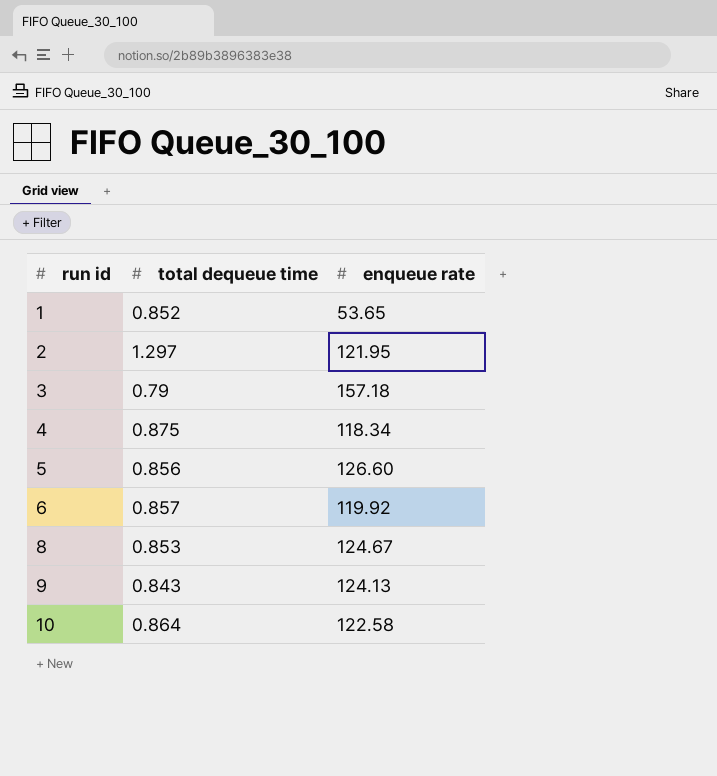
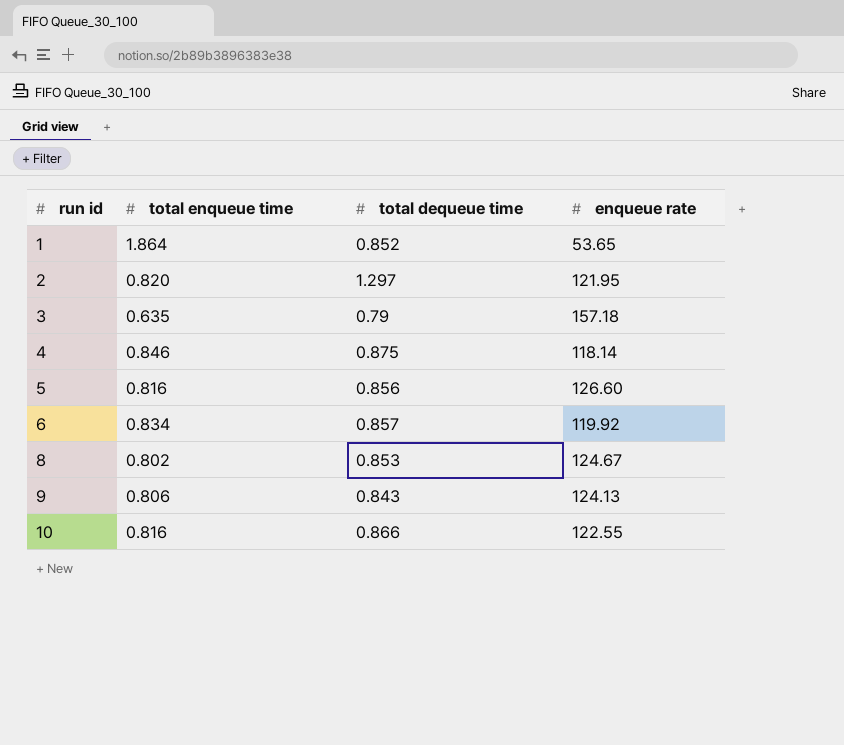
column total enqueue time | position: none -> 2
4 | enqueue rate: 118.34 -> 118.14
10 | total dequeue time: 0.864 -> 0.866
10 | enqueue rate: 122.58 -> 122.55

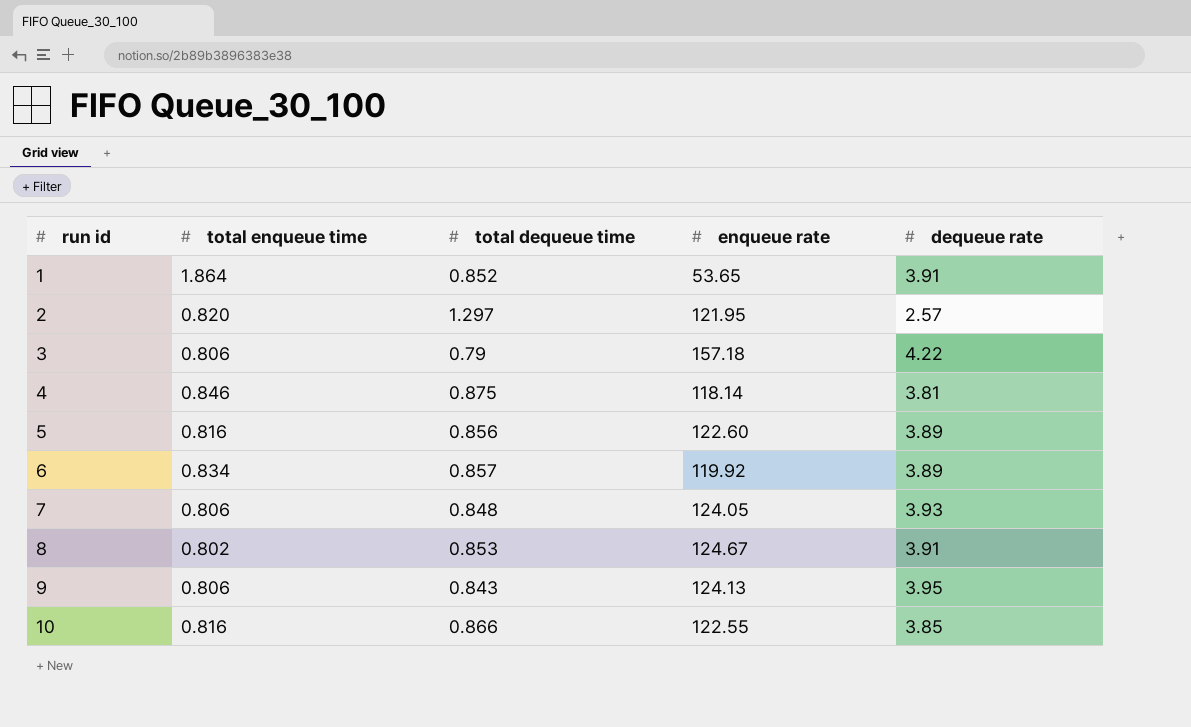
column dequeue rate | position: none -> 5
3 | total enqueue time: 0.635 -> 0.806
5 | enqueue rate: 126.60 -> 122.60
row 7: none -> 0.806 | 0.848 | 124.05 | 3.93

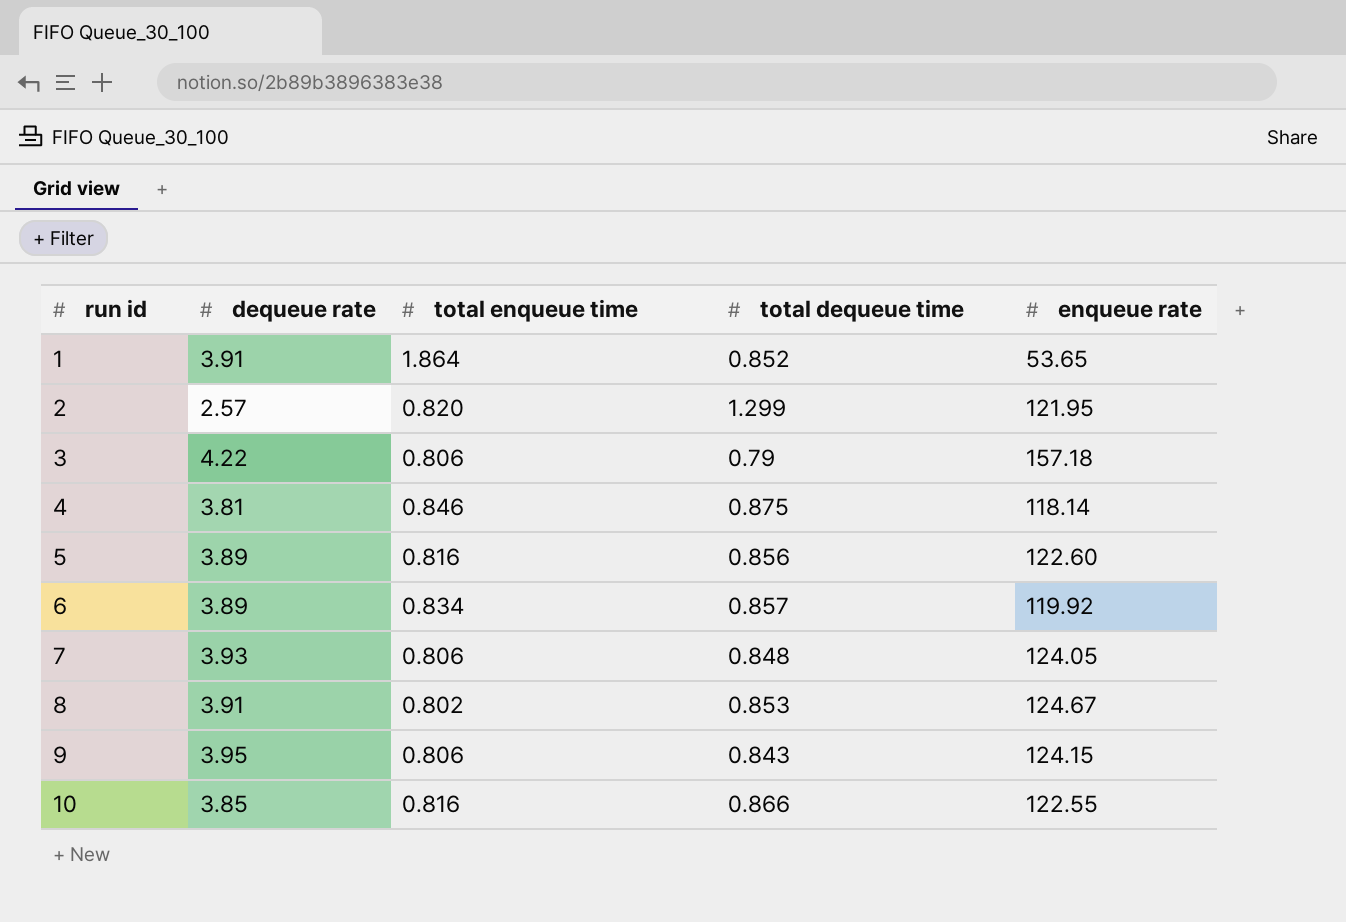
column dequeue rate | position: 5 -> 2
2 | total dequeue time: 1.297 -> 1.299
9 | enqueue rate: 124.13 -> 124.15

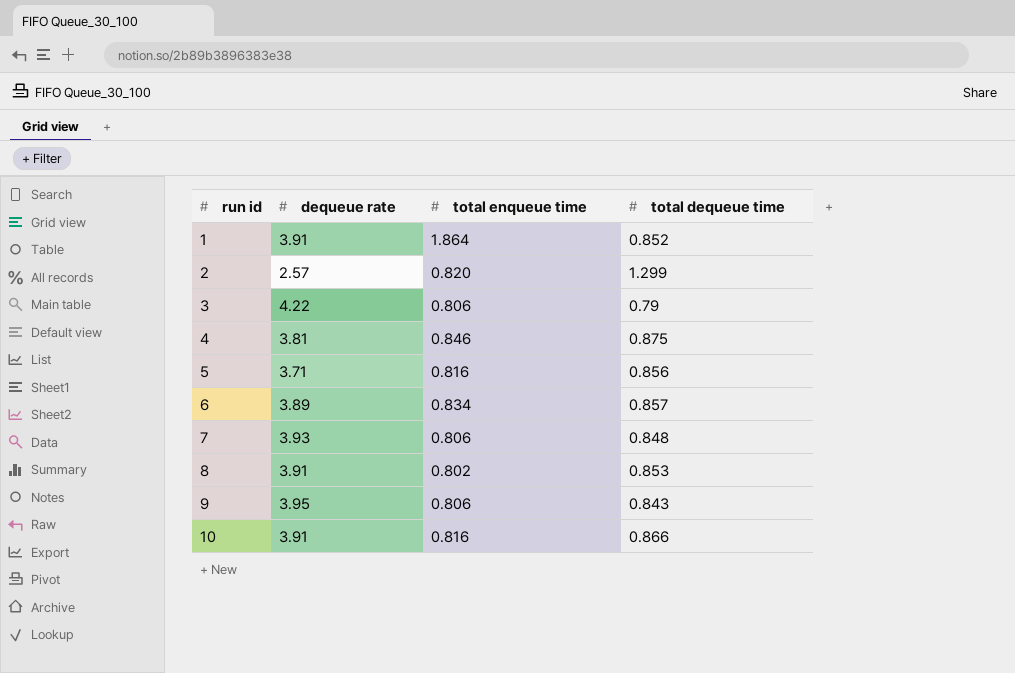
column enqueue rate | position: 5 -> none
5 | dequeue rate: 3.89 -> 3.71
10 | dequeue rate: 3.85 -> 3.91

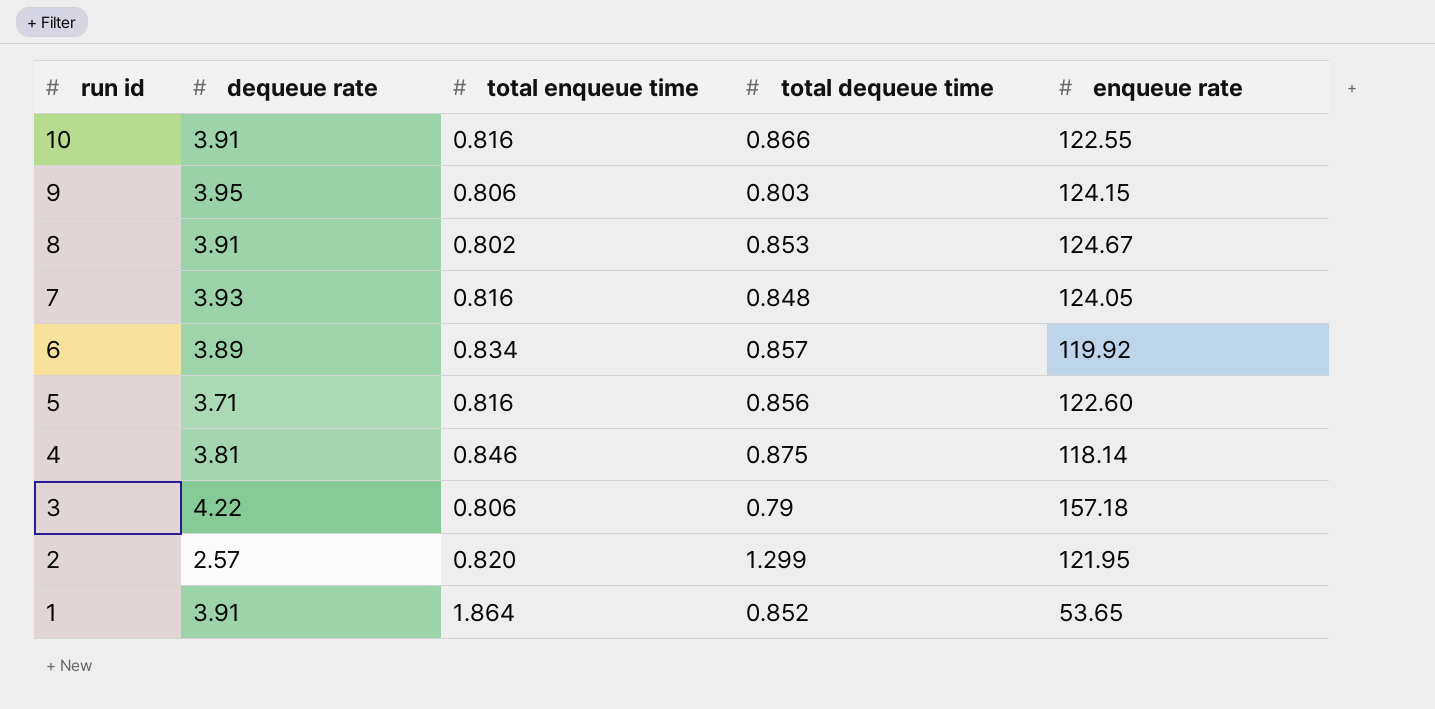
row order: run id ascending -> run id descending
column enqueue rate | position: none -> 5
9 | total dequeue time: 0.843 -> 0.803
7 | total enqueue time: 0.806 -> 0.816

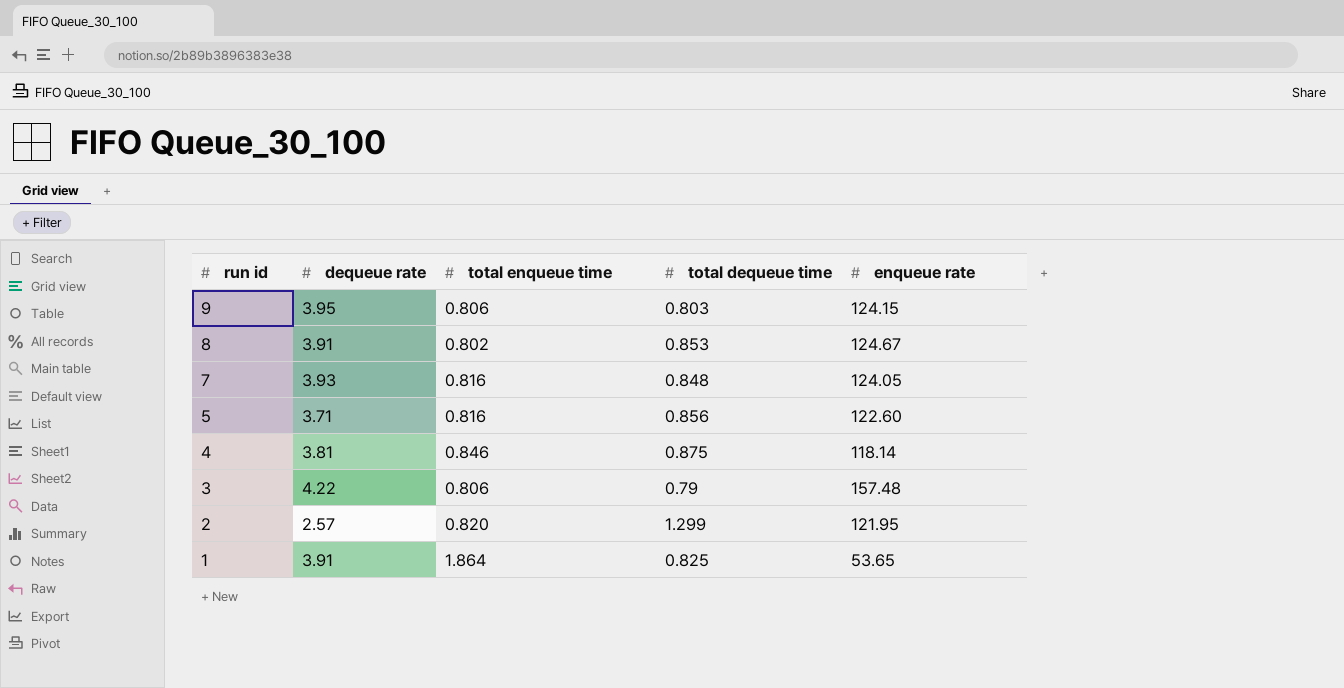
row 10: 3.91 | 0.816 | 0.866 | 122.55 -> none
row 6: 3.89 | 0.834 | 0.857 | 119.92 -> none
3 | enqueue rate: 157.18 -> 157.48
1 | total dequeue time: 0.852 -> 0.825

